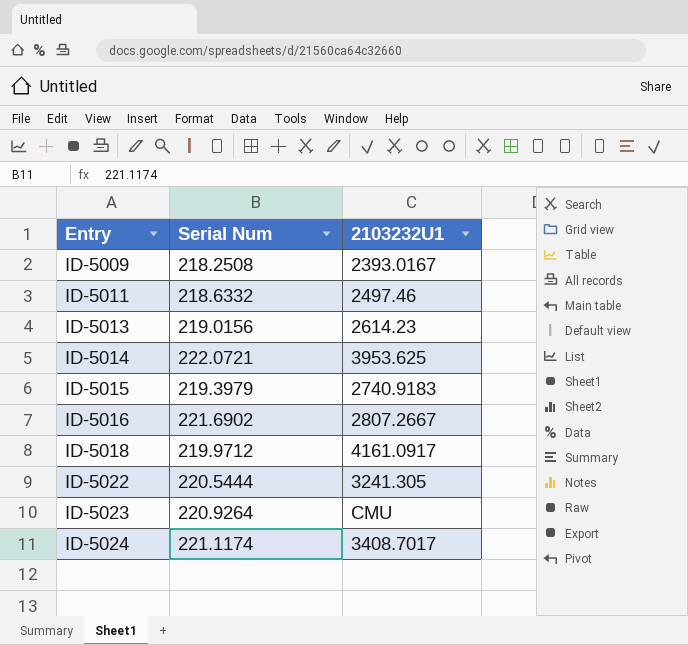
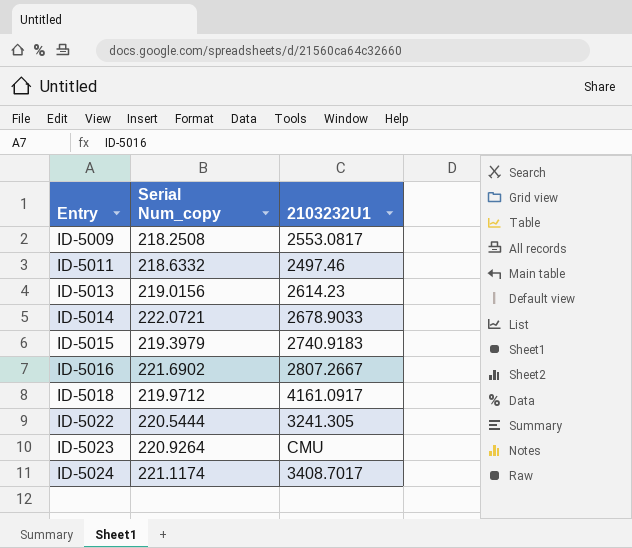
column name: Serial Num -> Serial Num_copy
ID-5009 | 2103232U1: 2393.0167 -> 2553.0817
ID-5014 | 2103232U1: 3953.625 -> 2678.9033

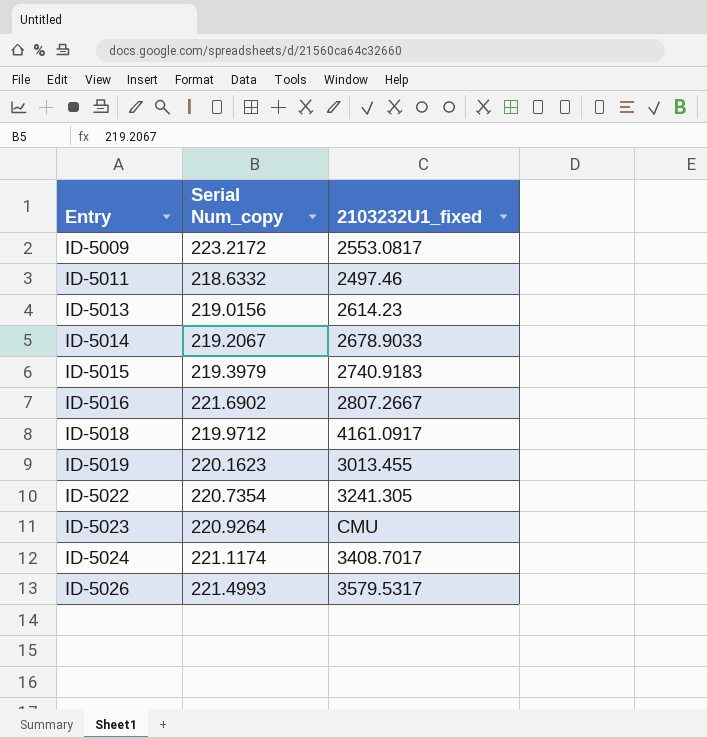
column name: 2103232U1 -> 2103232U1_fixed
ID-5009 | Serial Num_copy: 218.2508 -> 223.2172
ID-5014 | Serial Num_copy: 222.0721 -> 219.2067
row ID-5019: none -> 220.1623 | 3013.455
ID-5022 | Serial Num_copy: 220.5444 -> 220.7354
row ID-5026: none -> 221.4993 | 3579.5317

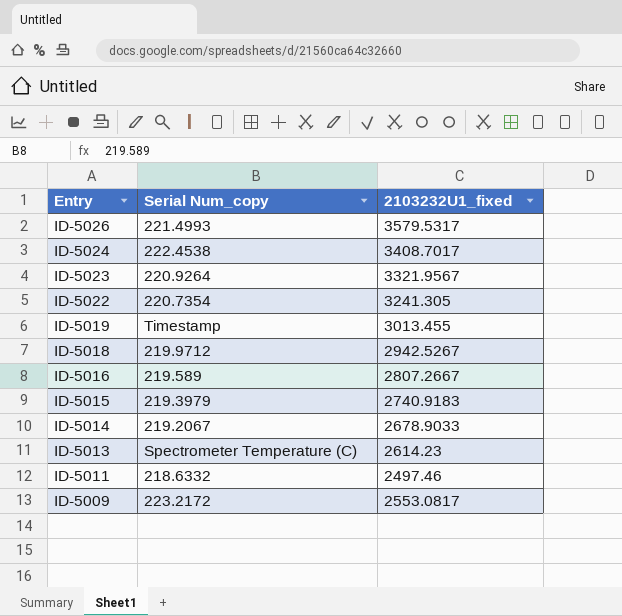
row order: Entry ascending -> Entry descending
ID-5024 | Serial Num_copy: 221.1174 -> 222.4538
ID-5023 | 2103232U1_fixed: CMU -> 3321.9567
ID-5019 | Serial Num_copy: 220.1623 -> Timestamp
ID-5018 | 2103232U1_fixed: 4161.0917 -> 2942.5267
ID-5016 | Serial Num_copy: 221.6902 -> 219.589
ID-5013 | Serial Num_copy: 219.0156 -> Spectrometer Temperature (C)

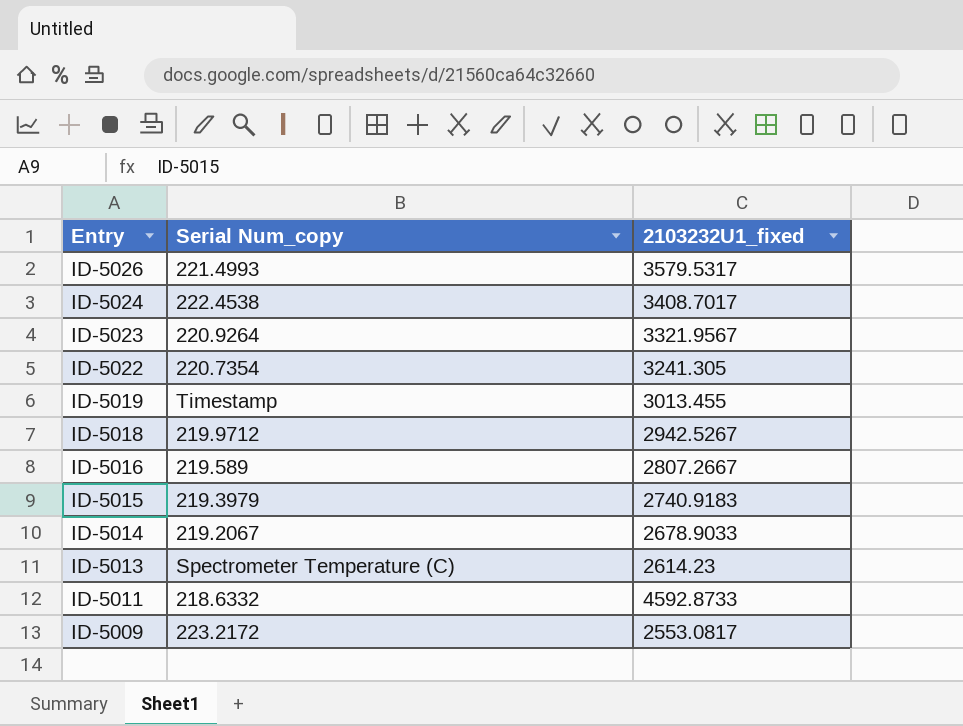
ID-5011 | 2103232U1_fixed: 2497.46 -> 4592.8733

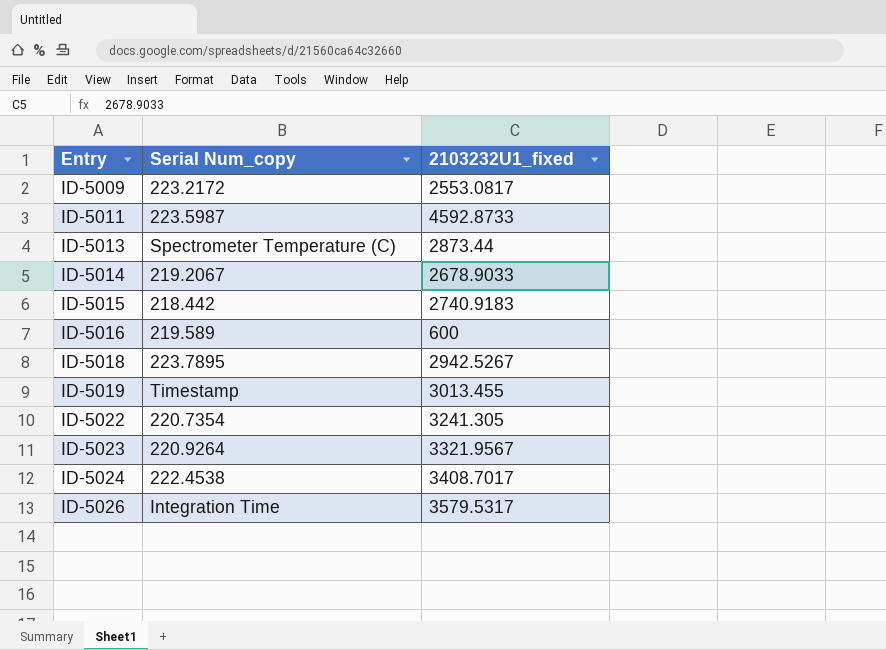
row order: Entry descending -> Entry ascending
ID-5011 | Serial Num_copy: 218.6332 -> 223.5987
ID-5013 | 2103232U1_fixed: 2614.23 -> 2873.44
ID-5015 | Serial Num_copy: 219.3979 -> 218.442
ID-5016 | 2103232U1_fixed: 2807.2667 -> 600
ID-5018 | Serial Num_copy: 219.9712 -> 223.7895
ID-5026 | Serial Num_copy: 221.4993 -> Integration Time

